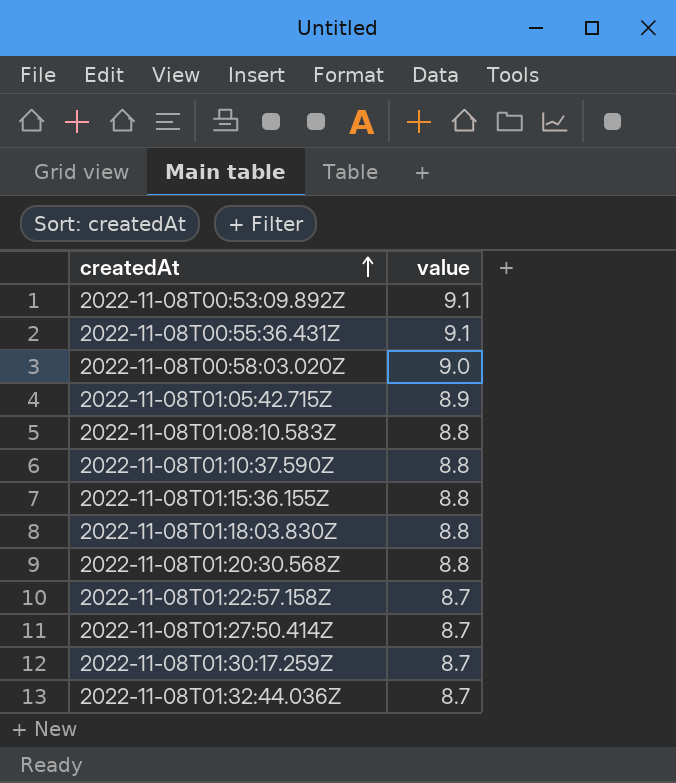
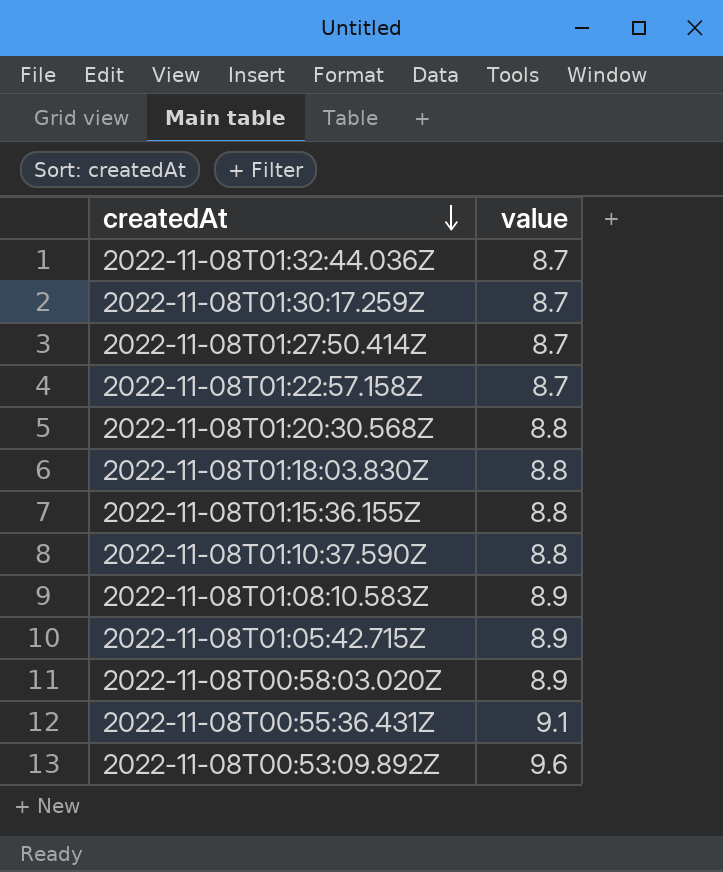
row order: createdAt ascending -> createdAt descending
2022-11-08T01:08:10.583Z | value: 8.8 -> 8.9
2022-11-08T00:58:03.020Z | value: 9.0 -> 8.9
2022-11-08T00:53:09.892Z | value: 9.1 -> 9.6

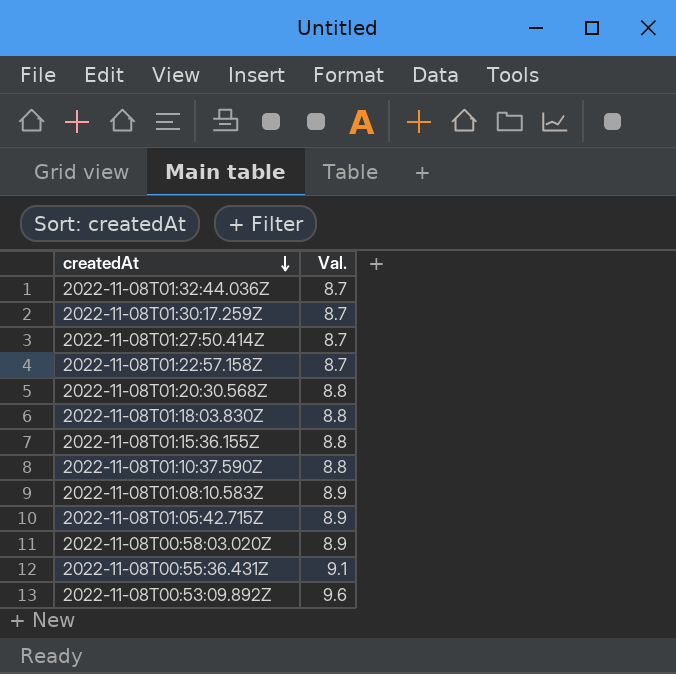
column name: value -> Val.

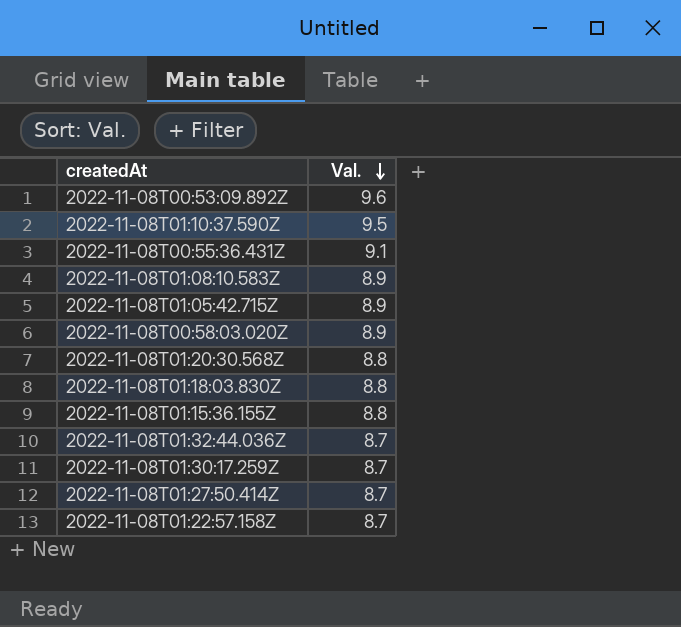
row order: createdAt descending -> Val. descending
2022-11-08T01:10:37.590Z | Val.: 8.8 -> 9.5

